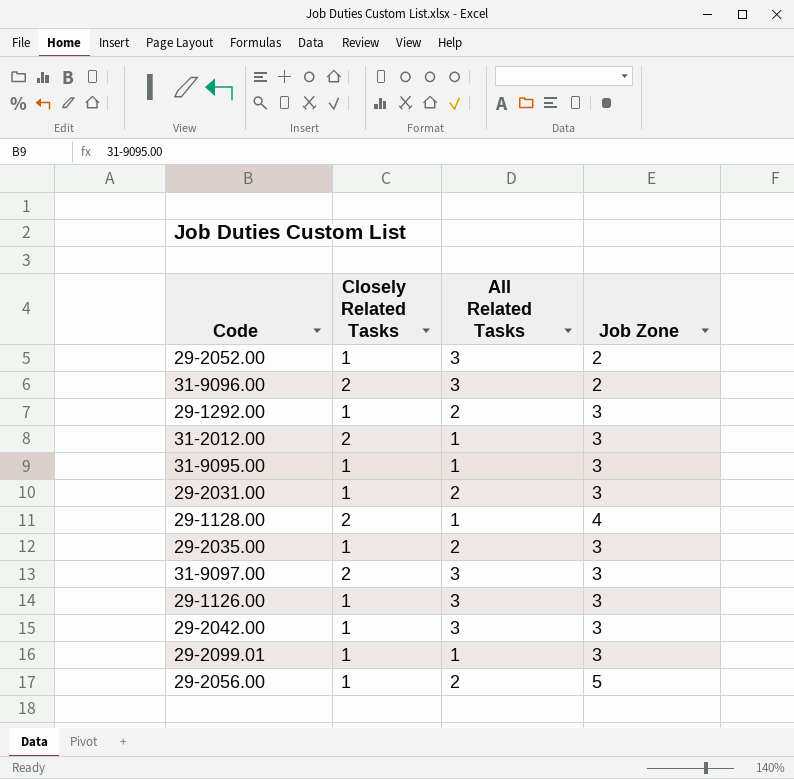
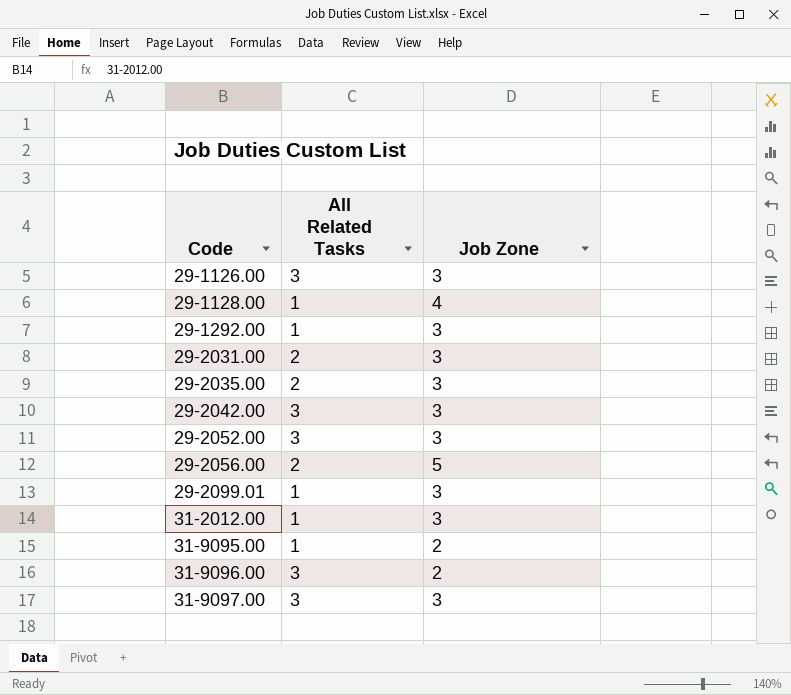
row order: none -> Code ascending
column Closely Related Tasks | position: 2 -> none
29-1292.00 | All Related Tasks: 2 -> 1
29-2052.00 | Job Zone: 2 -> 3
31-9095.00 | Job Zone: 3 -> 2

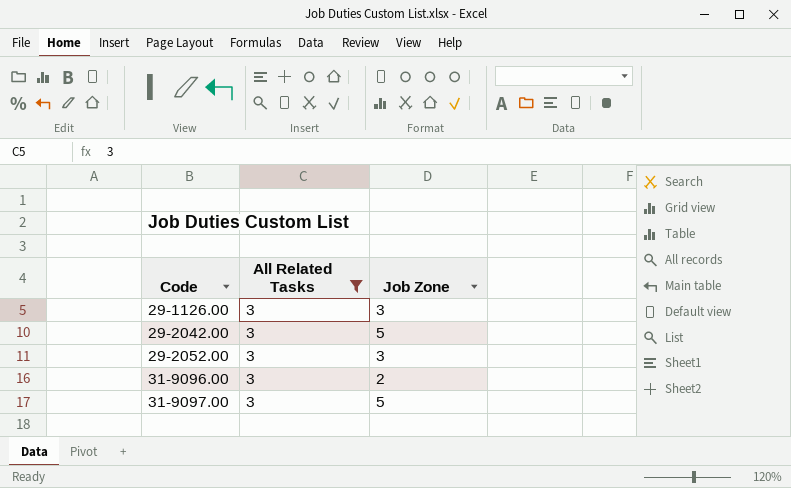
filter: none -> All Related Tasks = 3
29-2042.00 | Job Zone: 3 -> 5
31-9097.00 | Job Zone: 3 -> 5

